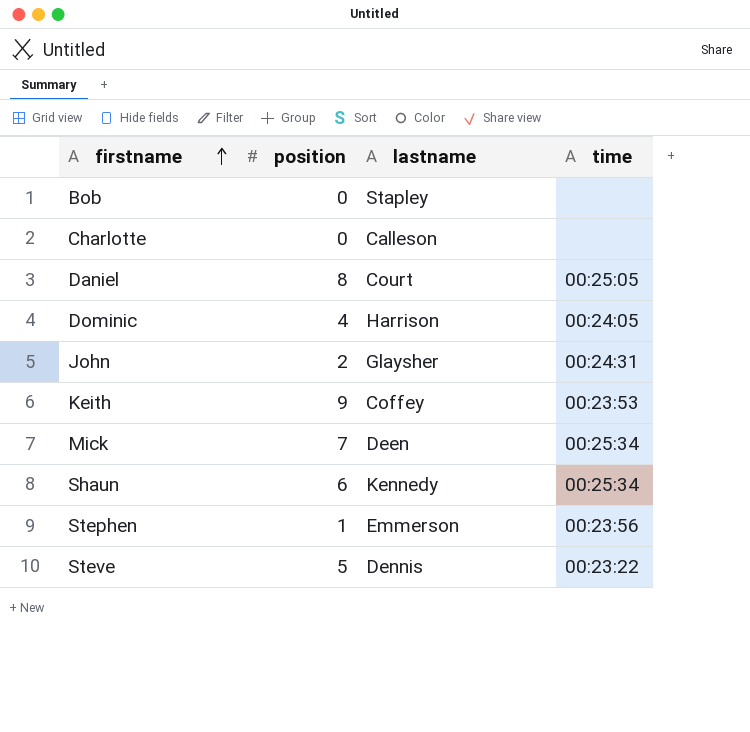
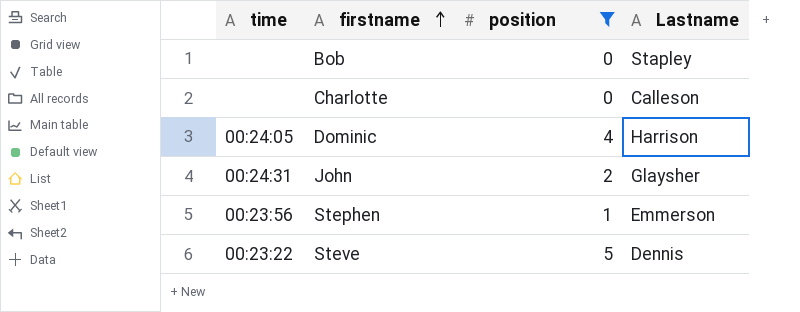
filter: none -> position <= 5
column time | position: 4 -> 1
column name: lastname -> Lastname

